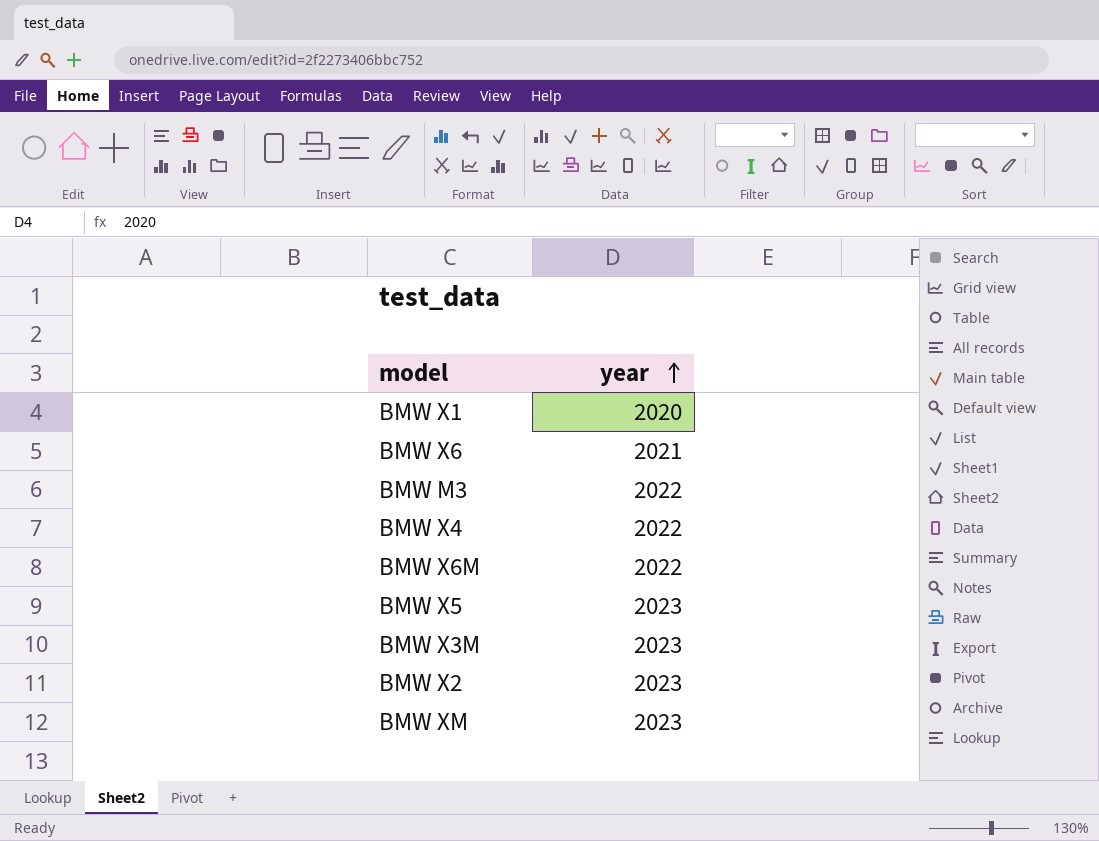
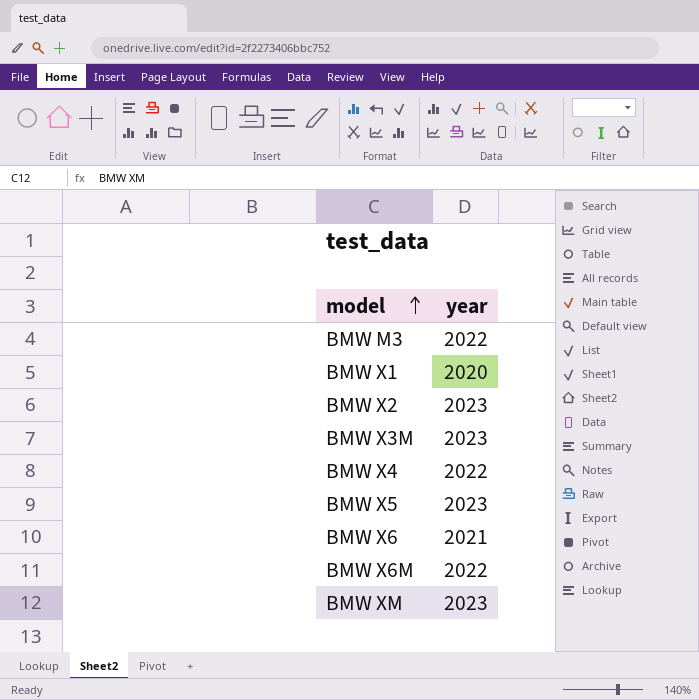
row order: year ascending -> model ascending

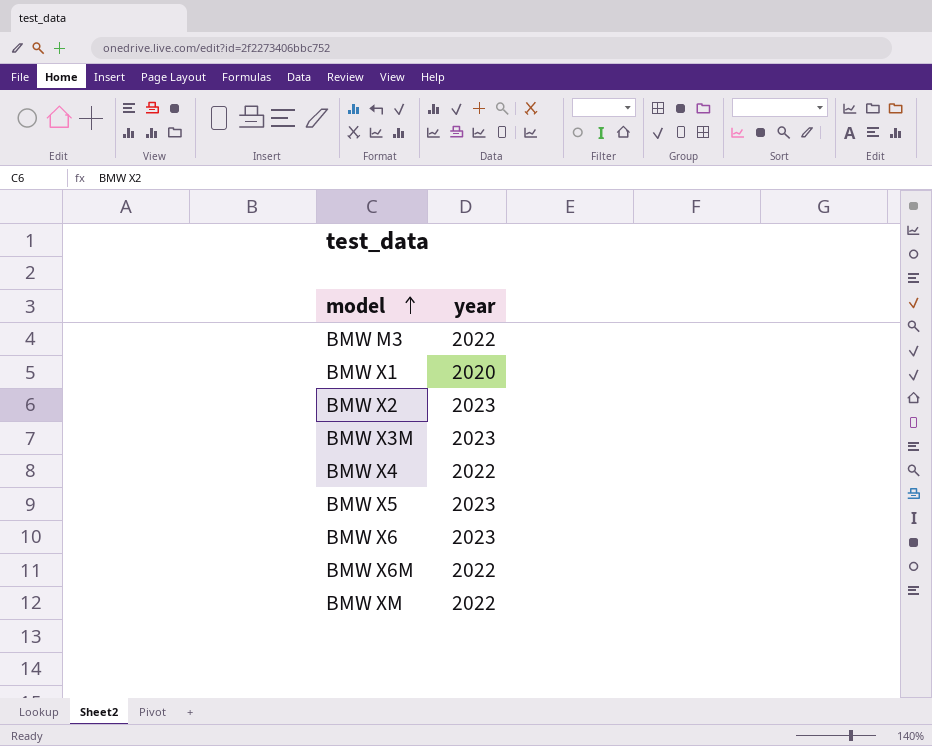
BMW X6 | year: 2021 -> 2023
BMW XM | year: 2023 -> 2022

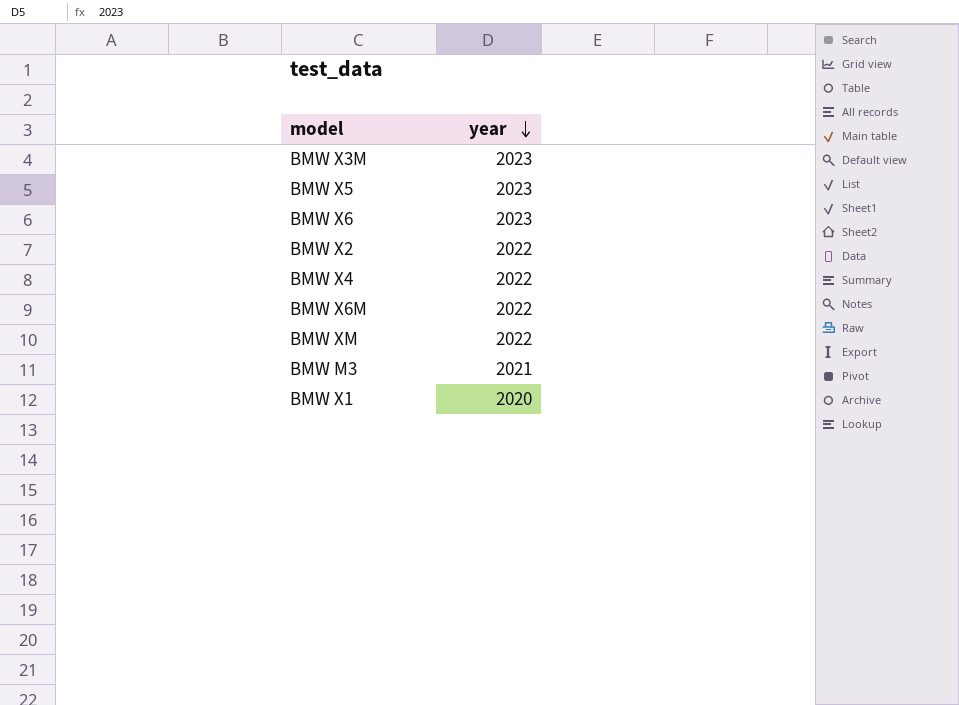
row order: model ascending -> year descending
BMW X2 | year: 2023 -> 2022
BMW M3 | year: 2022 -> 2021

